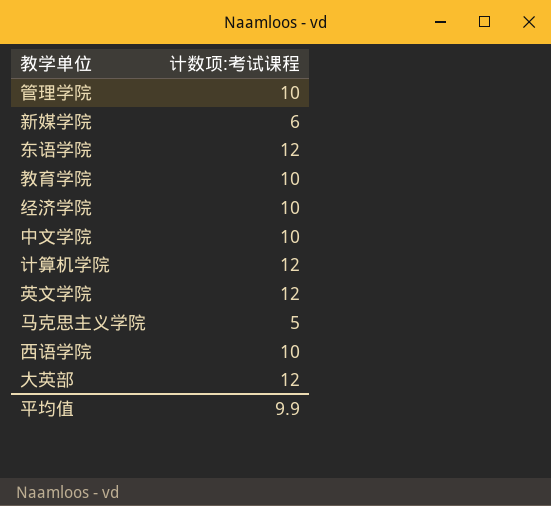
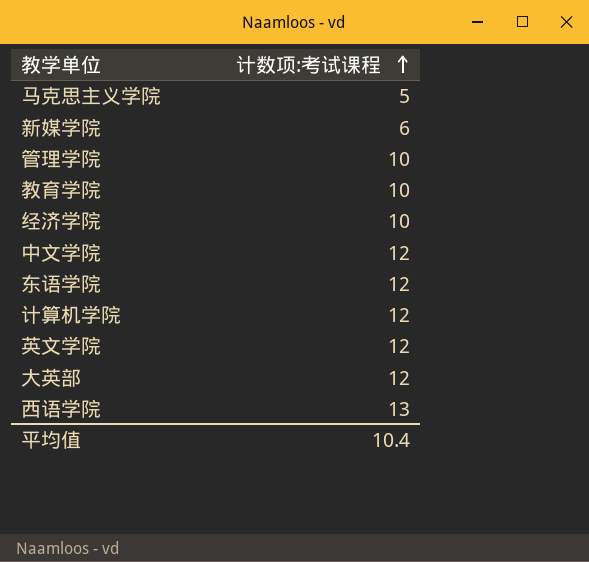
row order: none -> 计数项:考试课程 ascending
中文学院 | 计数项:考试课程: 10 -> 12
西语学院 | 计数项:考试课程: 10 -> 13
平均值 | 计数项:考试课程: 9.9 -> 10.4

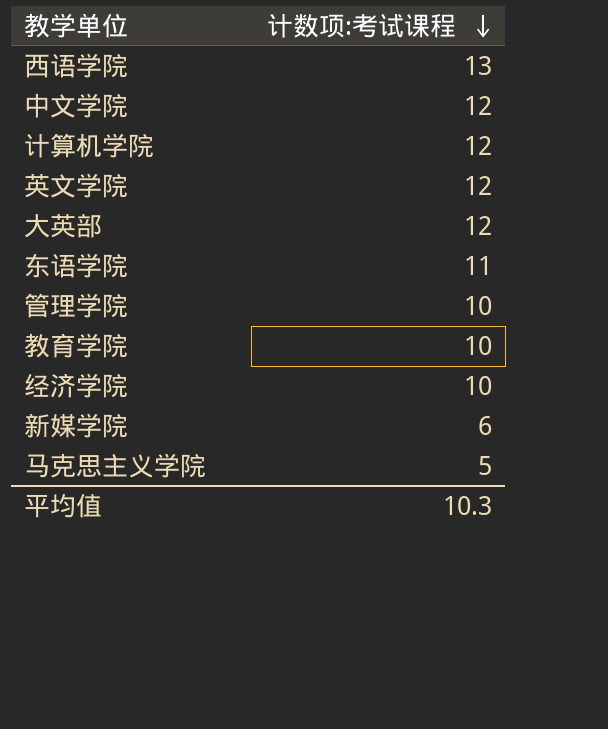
row order: 计数项:考试课程 ascending -> 计数项:考试课程 descending
东语学院 | 计数项:考试课程: 12 -> 11
平均值 | 计数项:考试课程: 10.4 -> 10.3

